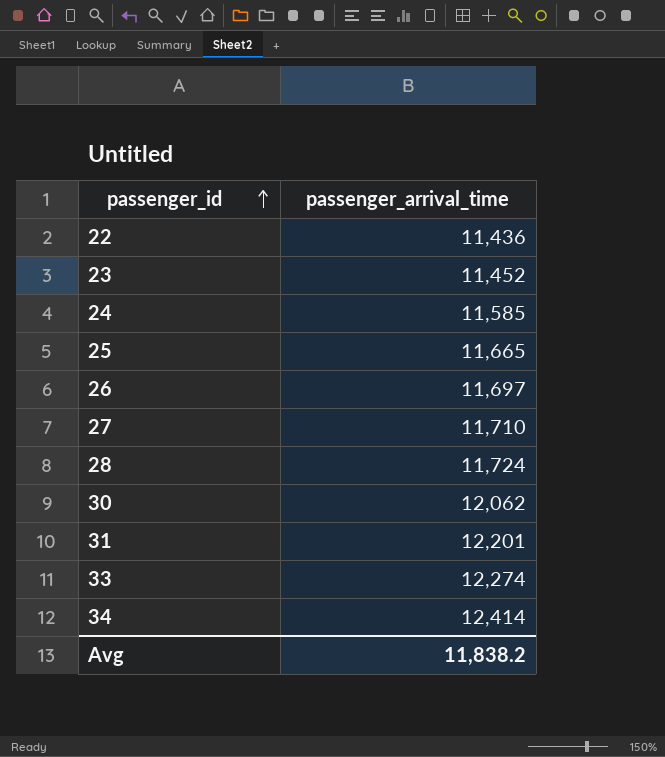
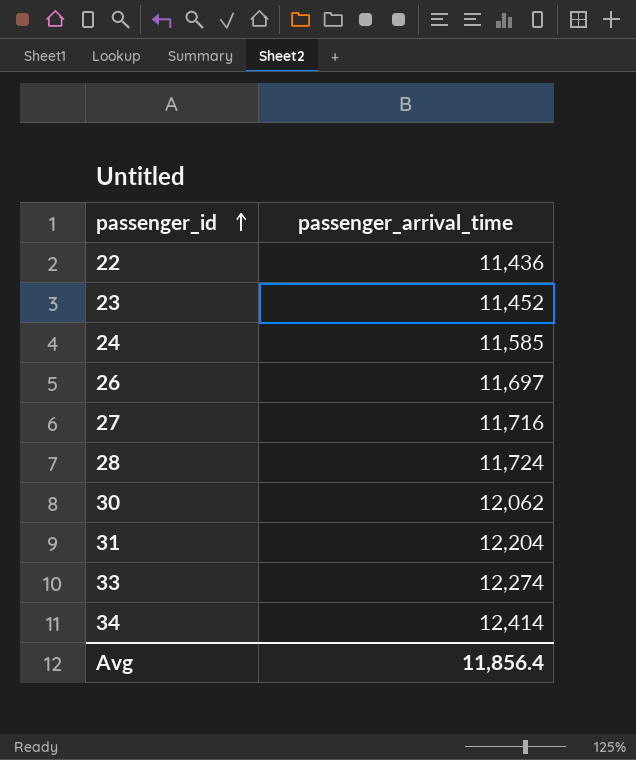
row 25: 11,665 -> none
27 | passenger_arrival_time: 11,710 -> 11,716
31 | passenger_arrival_time: 12,201 -> 12,204
Avg | passenger_arrival_time: 11,838.2 -> 11,856.4

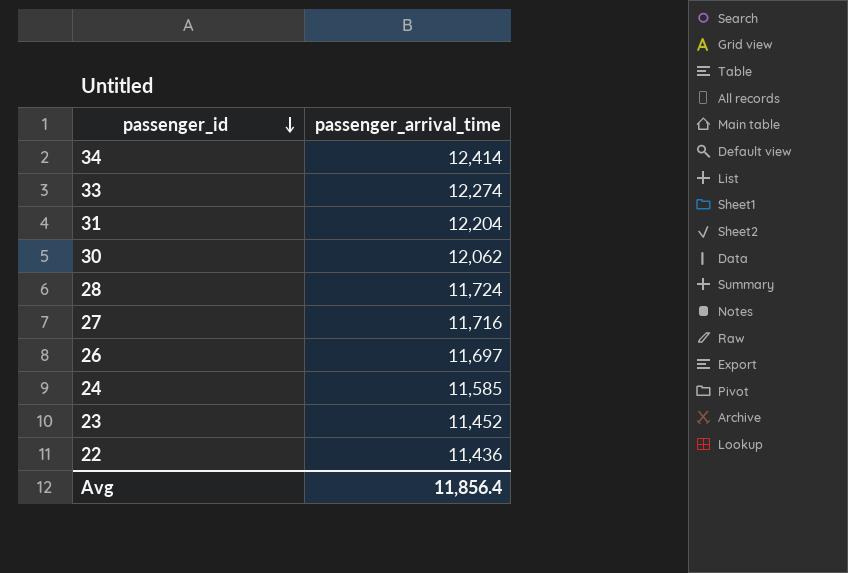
row order: passenger_id ascending -> passenger_id descending

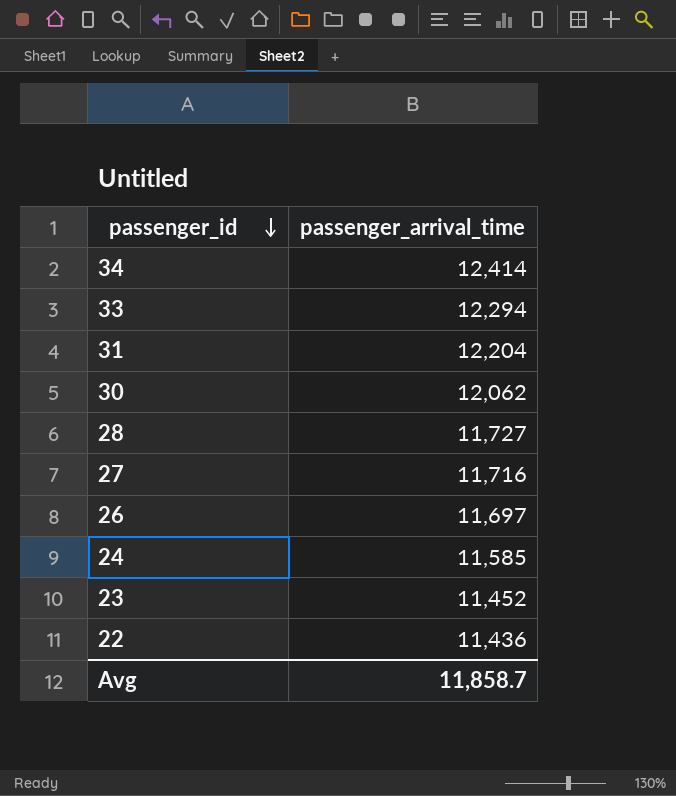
33 | passenger_arrival_time: 12,274 -> 12,294
28 | passenger_arrival_time: 11,724 -> 11,727
Avg | passenger_arrival_time: 11,856.4 -> 11,858.7

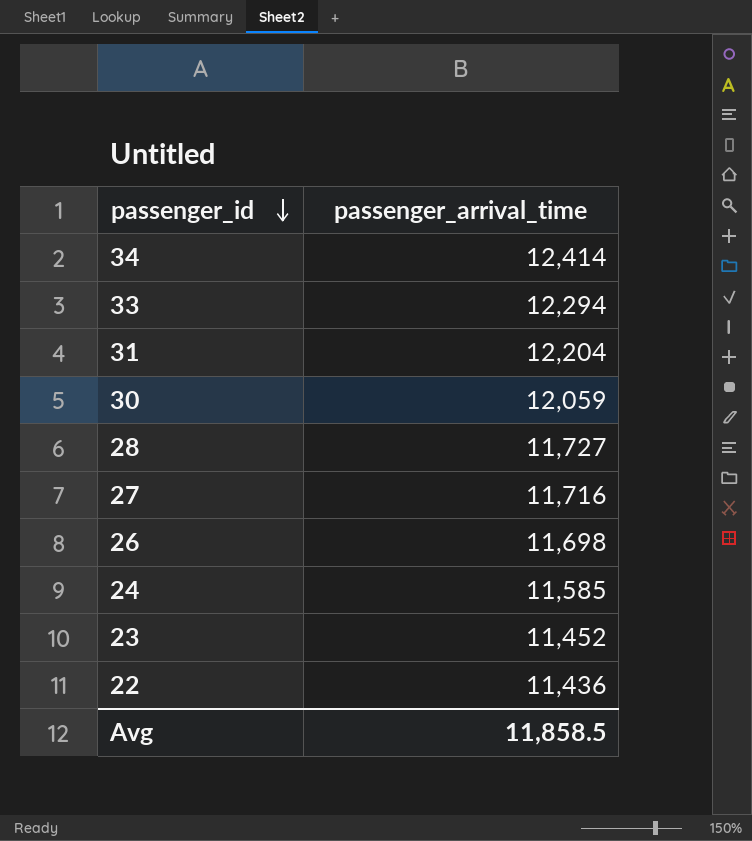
30 | passenger_arrival_time: 12,062 -> 12,059
26 | passenger_arrival_time: 11,697 -> 11,698
Avg | passenger_arrival_time: 11,858.7 -> 11,858.5

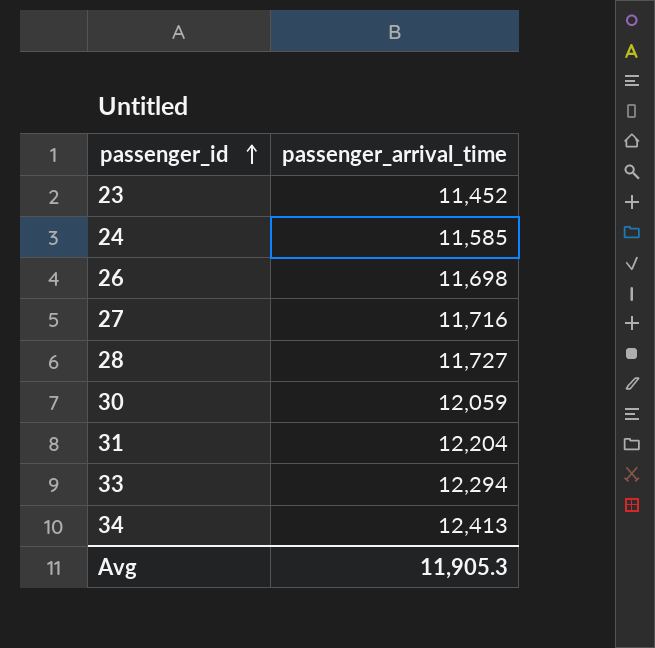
row order: passenger_id descending -> passenger_id ascending
row 22: 11,436 -> none
34 | passenger_arrival_time: 12,414 -> 12,413
Avg | passenger_arrival_time: 11,858.5 -> 11,905.3

